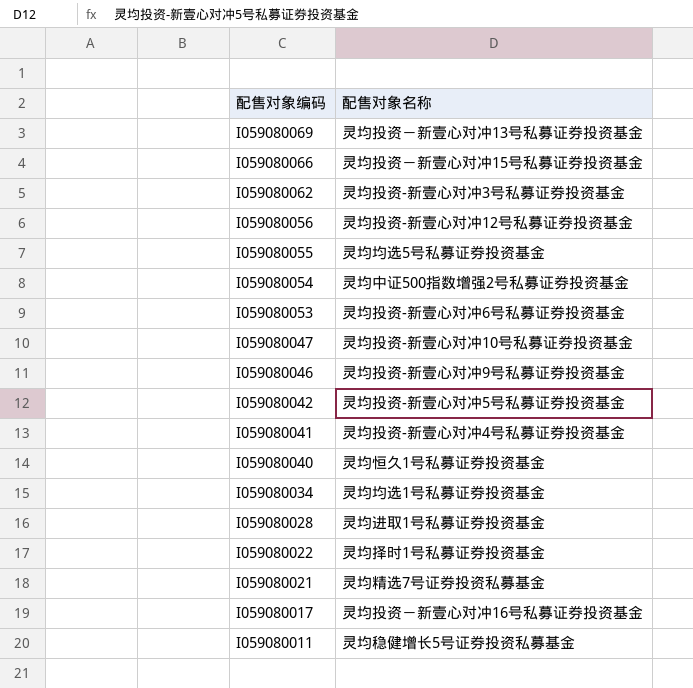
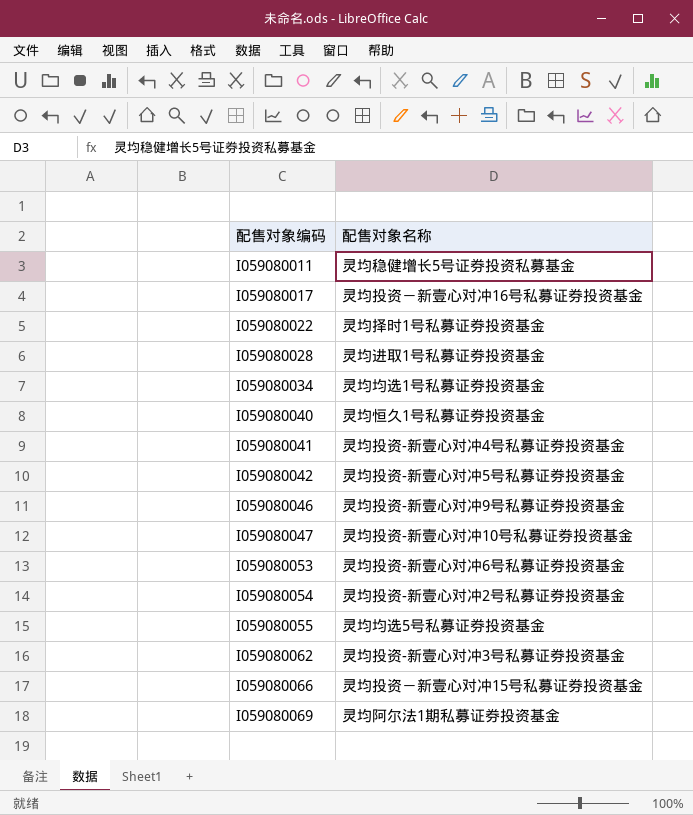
row order: 配售对象编码 descending -> 配售对象编码 ascending
row I059080056: 灵均投资-新壹心对冲12号私募证券投资基金 -> none
row I059080021: 灵均精选7号证券投资私募基金 -> none
I059080054 | 配售对象名称: 灵均中证500指数增强2号私募证券投资基金 -> 灵均投资-新壹心对冲2号私募证券投资基金
I059080069 | 配售对象名称: 灵均投资－新壹心对冲13号私募证券投资基金 -> 灵均阿尔法1期私募证券投资基金

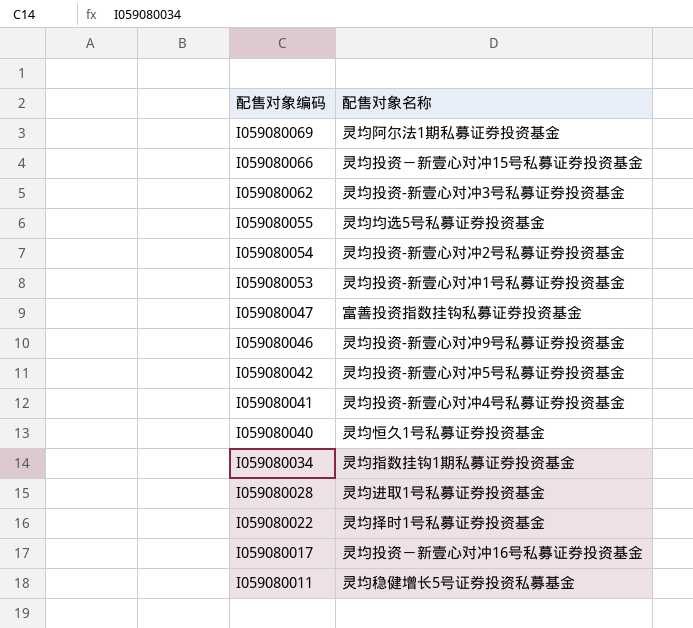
row order: 配售对象编码 ascending -> 配售对象编码 descending
I059080053 | 配售对象名称: 灵均投资-新壹心对冲6号私募证券投资基金 -> 灵均投资-新壹心对冲1号私募证券投资基金
I059080047 | 配售对象名称: 灵均投资-新壹心对冲10号私募证券投资基金 -> 富善投资指数挂钩私募证券投资基金
I059080034 | 配售对象名称: 灵均均选1号私募证券投资基金 -> 灵均指数挂钩1期私募证券投资基金

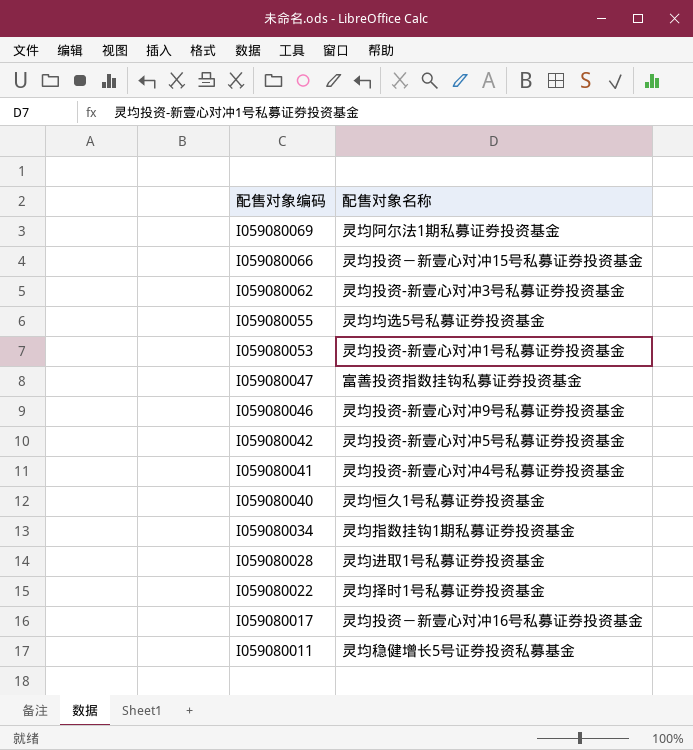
row I059080054: 灵均投资-新壹心对冲2号私募证券投资基金 -> none

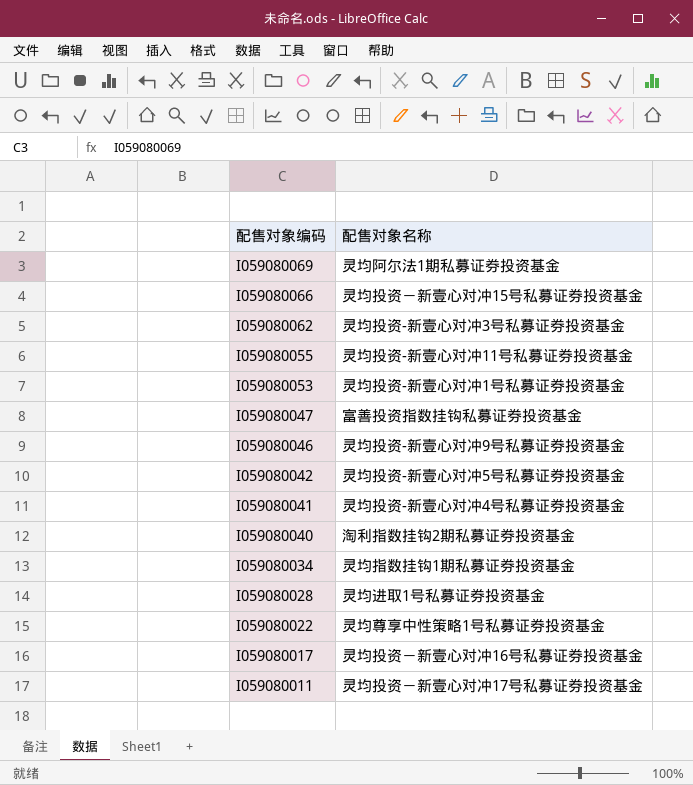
I059080055 | 配售对象名称: 灵均均选5号私募证券投资基金 -> 灵均投资-新壹心对冲11号私募证券投资基金
I059080040 | 配售对象名称: 灵均恒久1号私募证券投资基金 -> 淘利指数挂钩2期私募证券投资基金
I059080022 | 配售对象名称: 灵均择时1号私募证券投资基金 -> 灵均尊享中性策略1号私募证券投资基金
I059080011 | 配售对象名称: 灵均稳健增长5号证券投资私募基金 -> 灵均投资－新壹心对冲17号私募证券投资基金

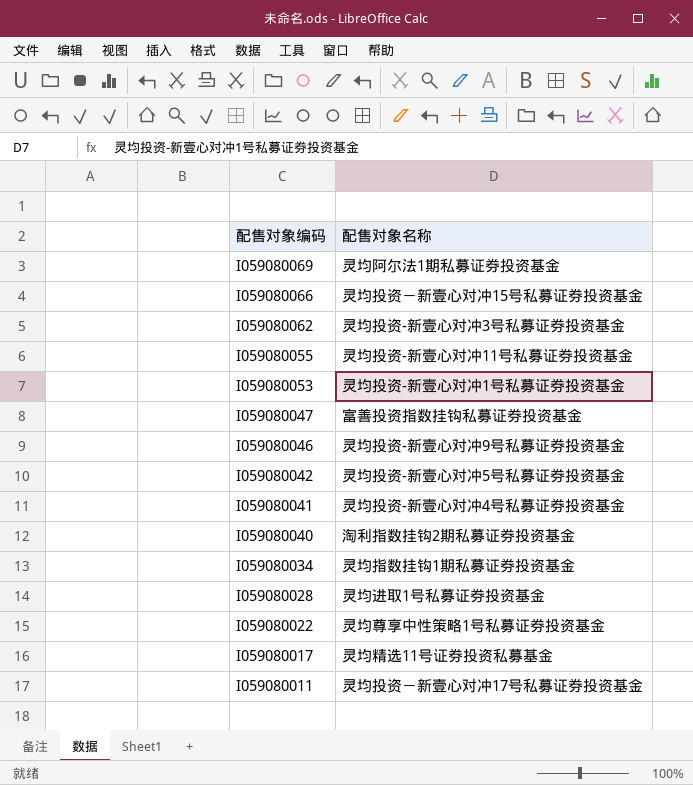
I059080017 | 配售对象名称: 灵均投资－新壹心对冲16号私募证券投资基金 -> 灵均精选11号证券投资私募基金

